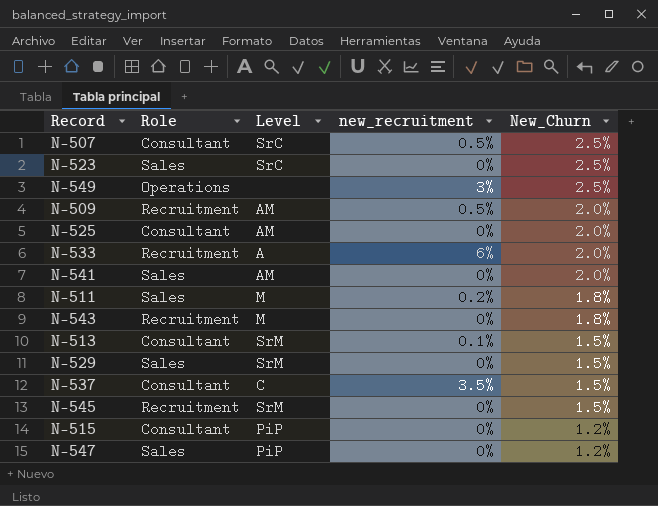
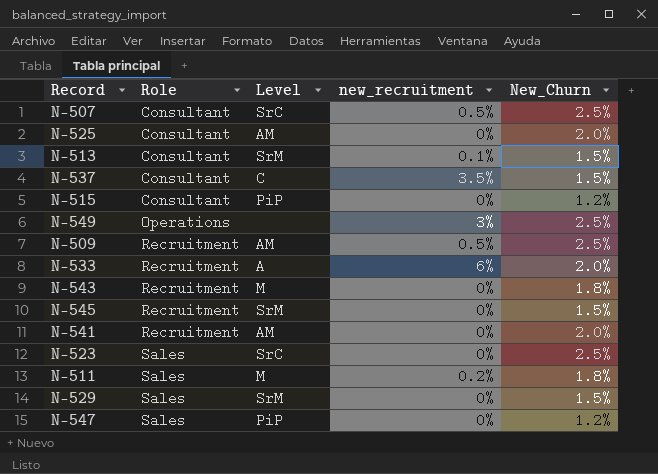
row order: New_Churn descending -> Role ascending
N-509 | New_Churn: 2.0% -> 2.5%
N-541 | Role: Sales -> Recruitment

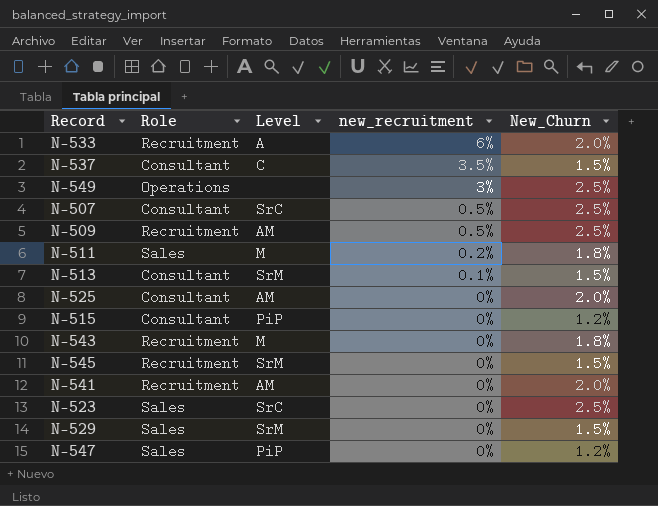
row order: Role ascending -> new_recruitment descending

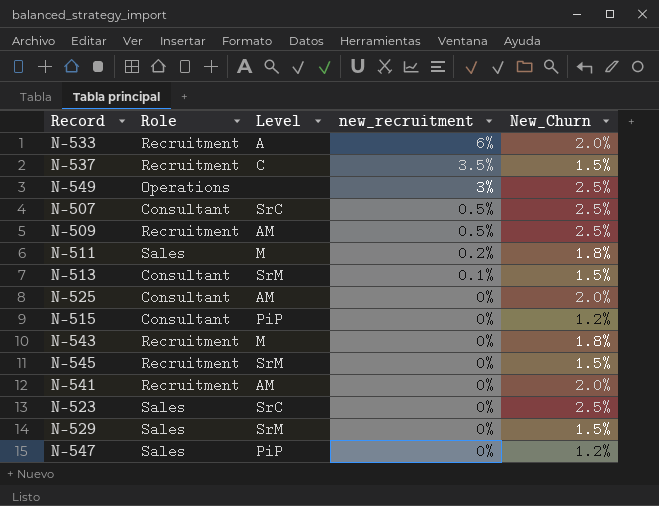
N-537 | Role: Consultant -> Recruitment

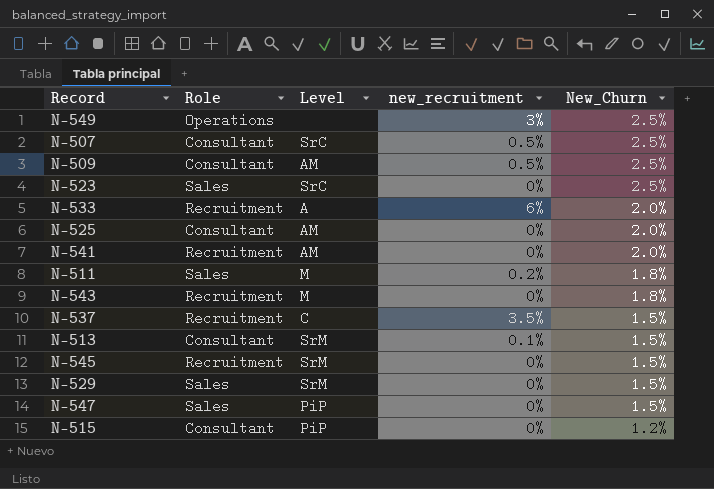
row order: new_recruitment descending -> New_Churn descending
N-509 | Role: Recruitment -> Consultant
N-547 | New_Churn: 1.2% -> 1.5%

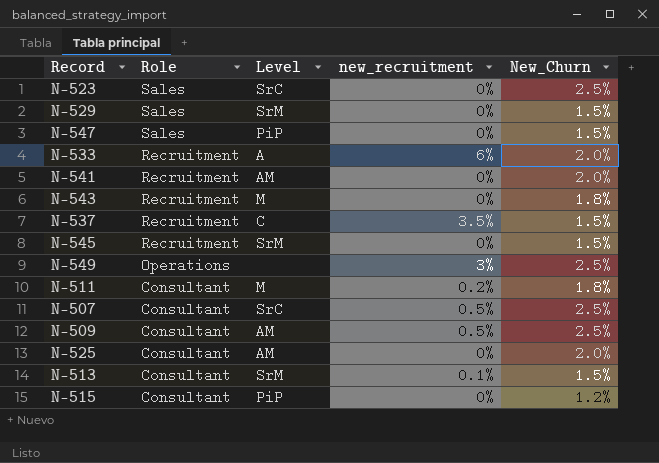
row order: New_Churn descending -> Role descending
N-511 | Role: Sales -> Consultant

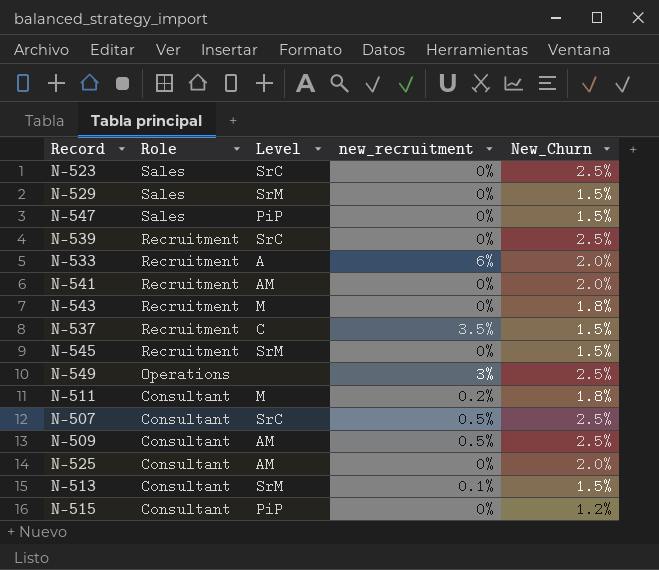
row N-539: none -> Recruitment | SrC | 0% | 2.5%

